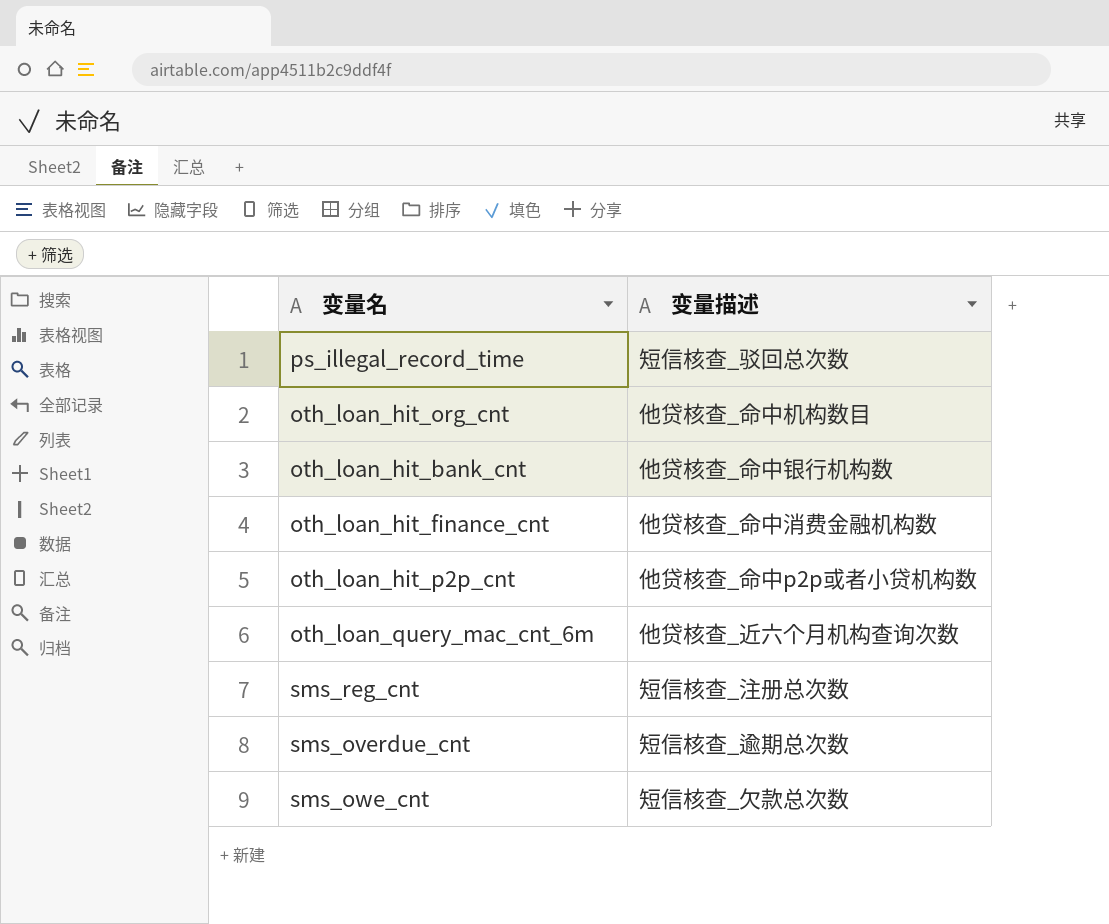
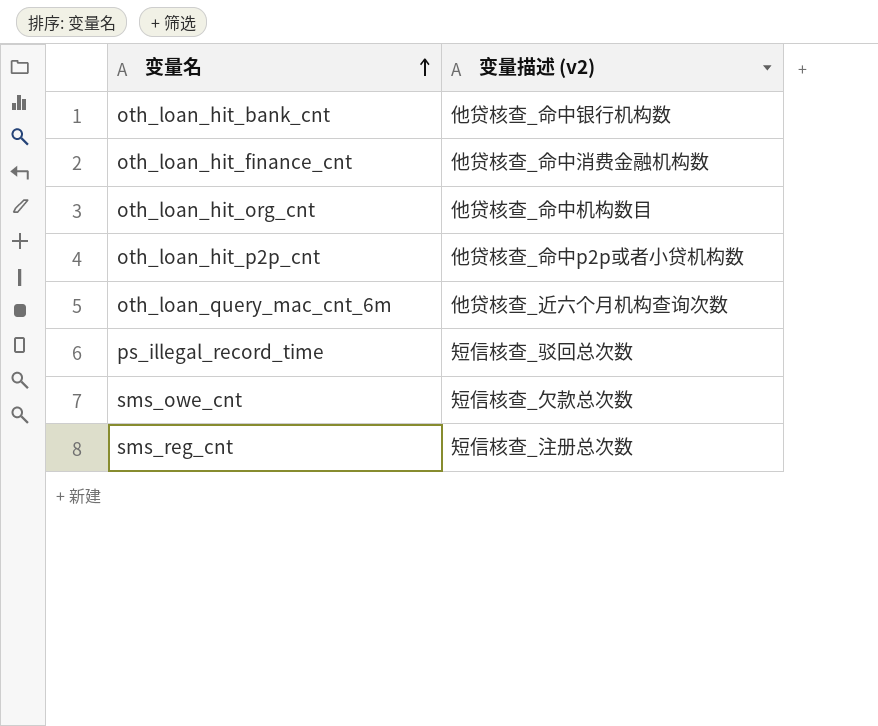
row order: none -> 变量名 ascending
column name: 变量描述 -> 变量描述 (v2)
row sms_overdue_cnt: 短信核查_逾期总次数 -> none

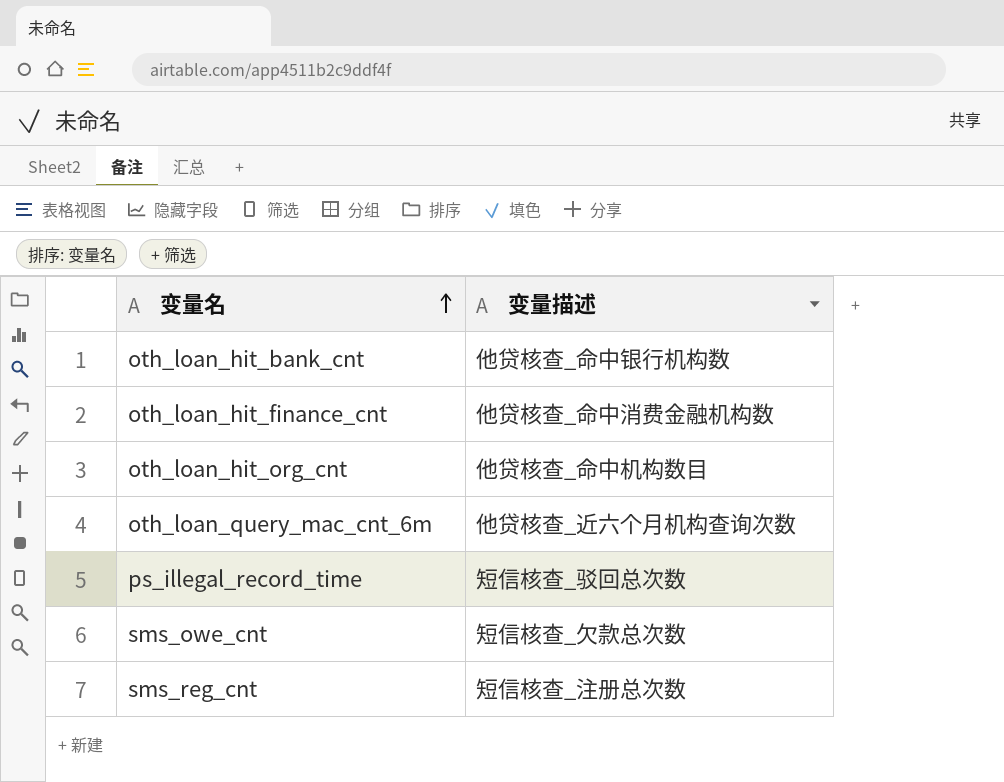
column name: 变量描述 (v2) -> 变量描述
row oth_loan_hit_p2p_cnt: 他贷核查_命中p2p或者小贷机构数 -> none

